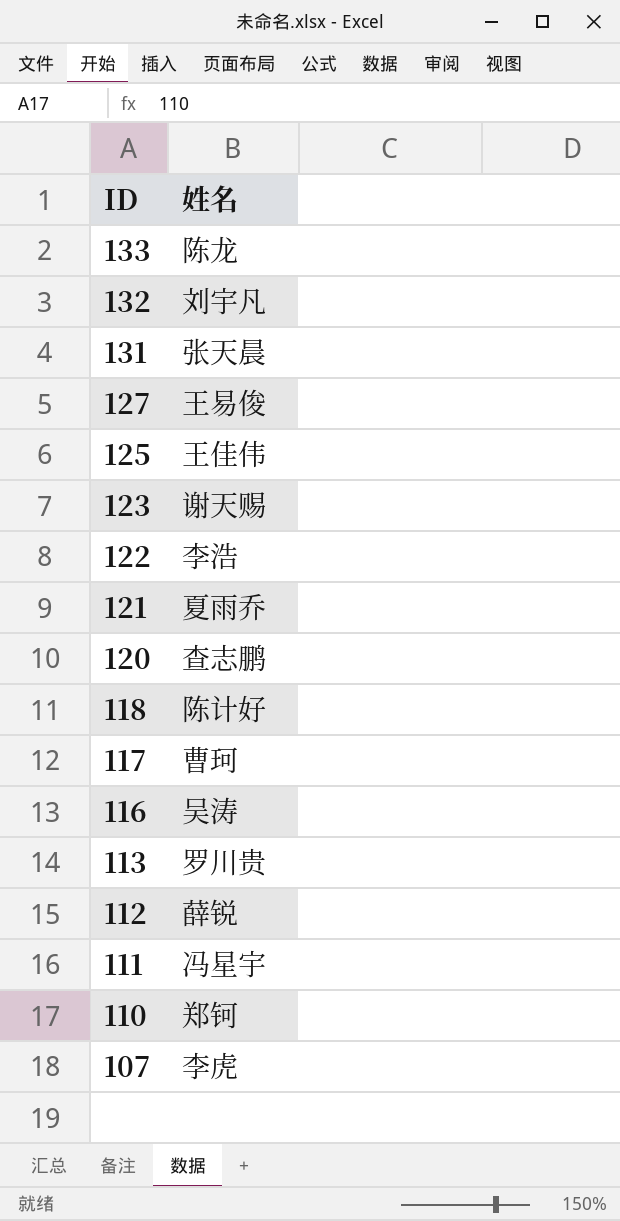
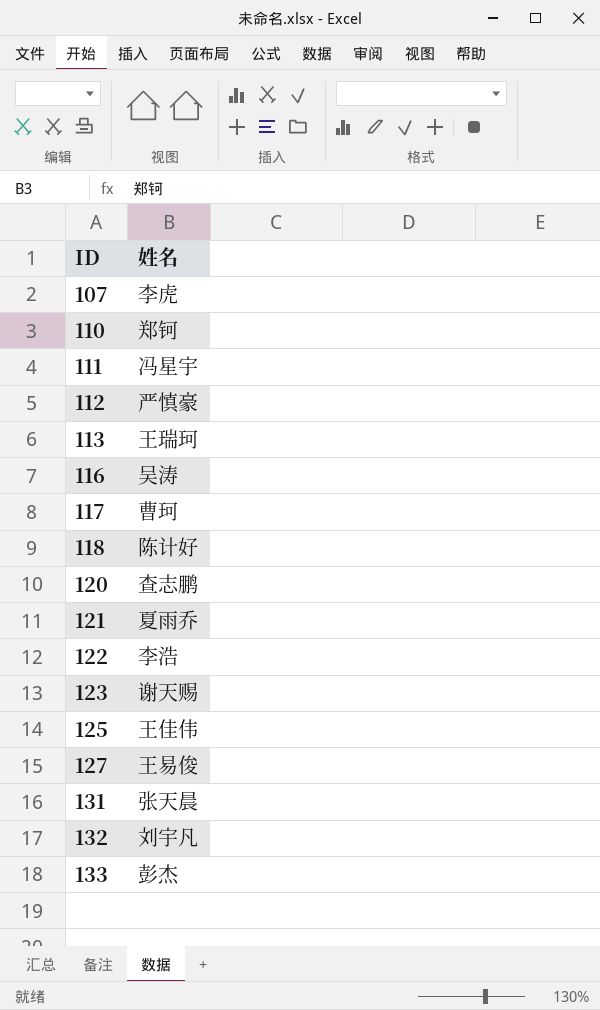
row order: ID descending -> ID ascending
112 | 姓名: 薛锐 -> 严慎豪
113 | 姓名: 罗川贵 -> 王瑞珂
133 | 姓名: 陈龙 -> 彭杰

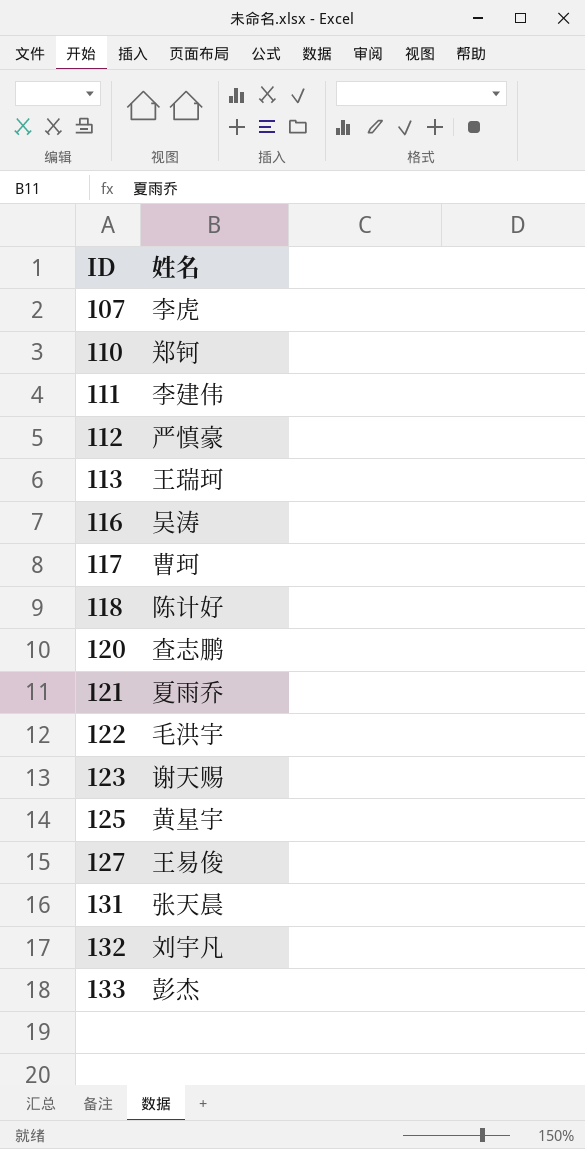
111 | 姓名: 冯星宇 -> 李建伟
122 | 姓名: 李浩 -> 毛洪宇
125 | 姓名: 王佳伟 -> 黄星宇

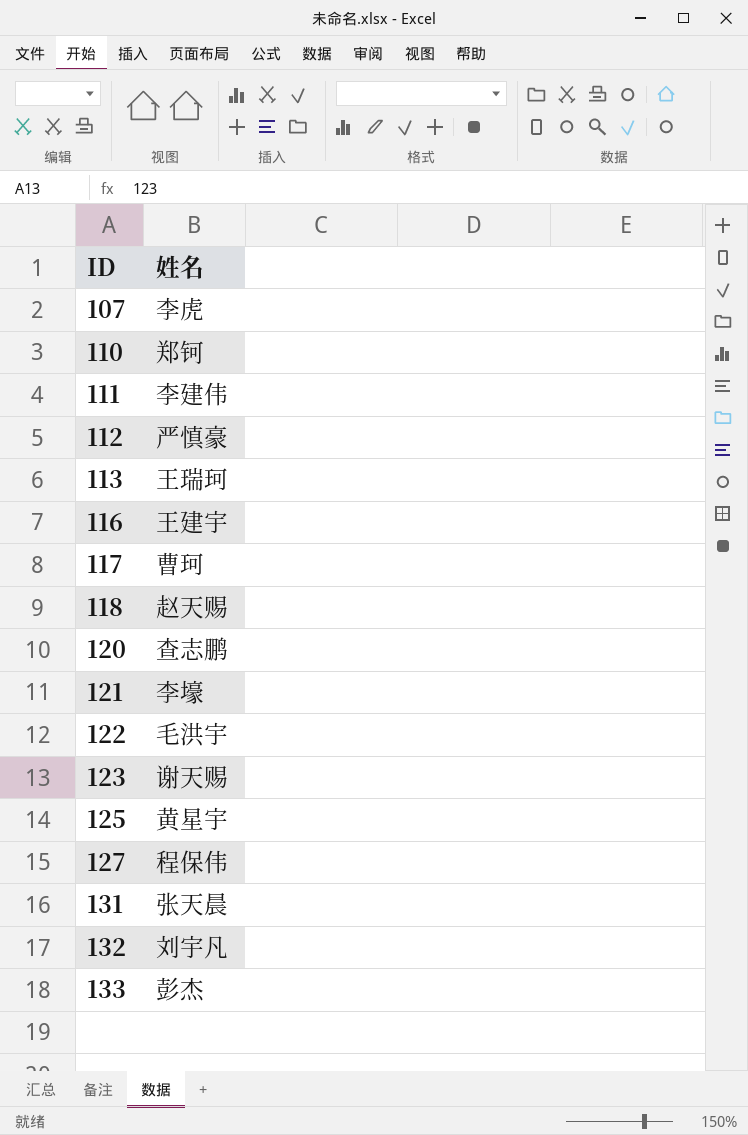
116 | 姓名: 吴涛 -> 王建宇
118 | 姓名: 陈计好 -> 赵天赐
121 | 姓名: 夏雨乔 -> 李壕
127 | 姓名: 王易俊 -> 程保伟

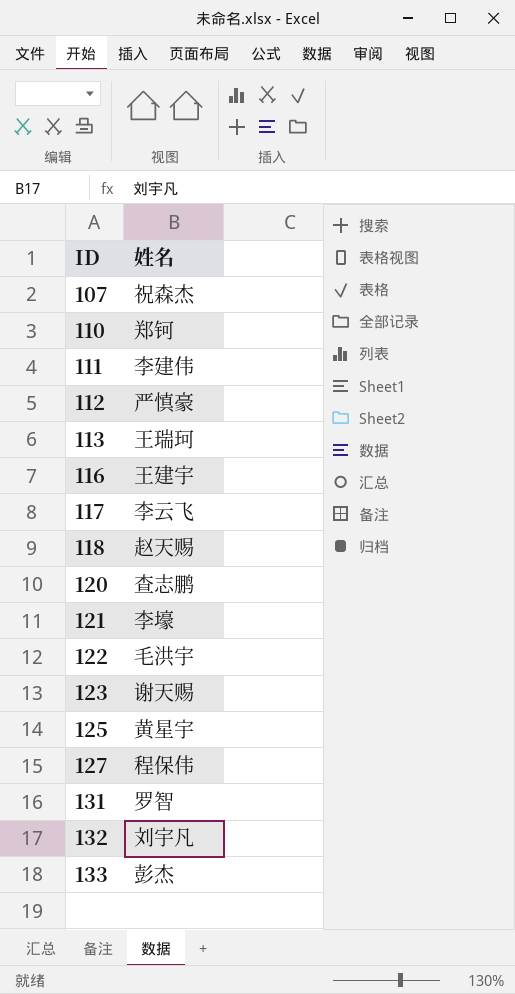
107 | 姓名: 李虎 -> 祝森杰
117 | 姓名: 曹珂 -> 李云飞
131 | 姓名: 张天晨 -> 罗智

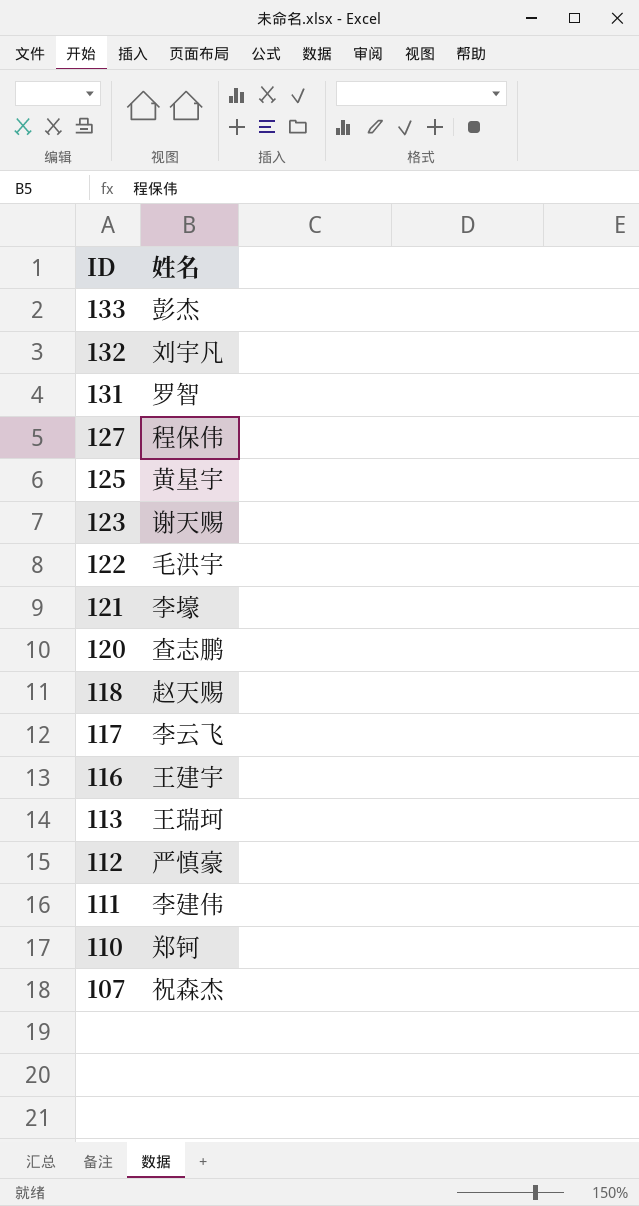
row order: ID ascending -> ID descending

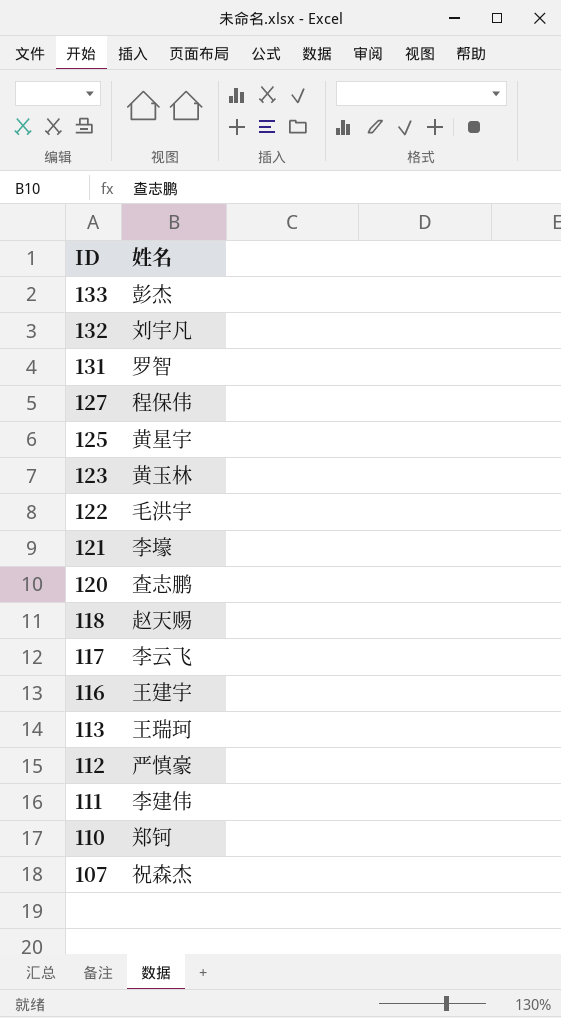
123 | 姓名: 谢天赐 -> 黄玉林

